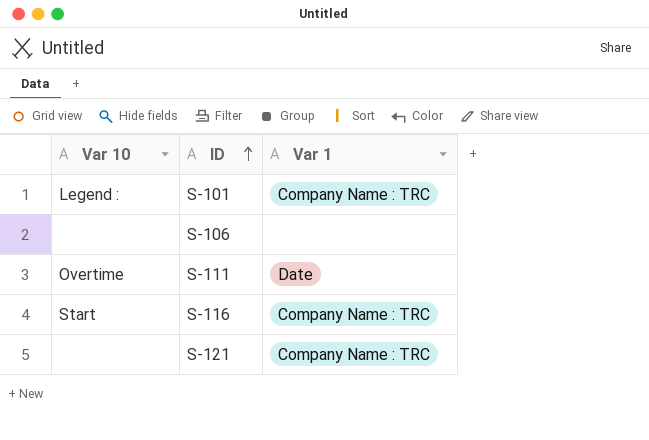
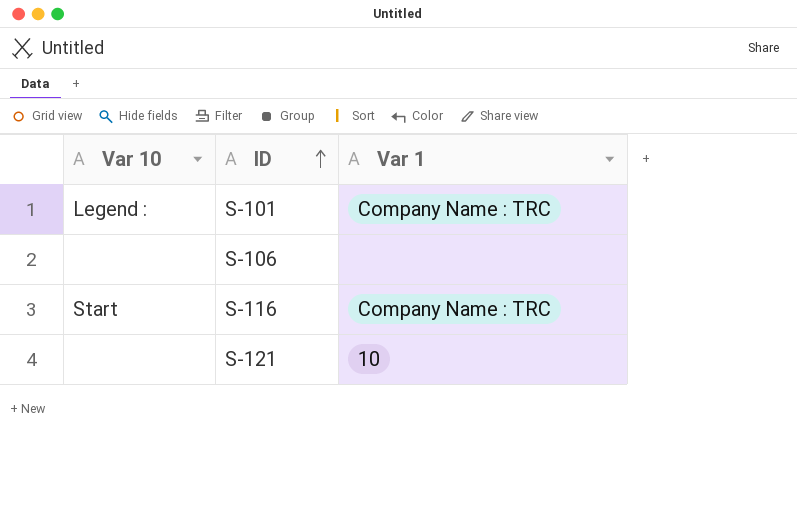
row S-111: Overtime | Date -> none
S-121 | Var 1: Company Name : TRC -> 10

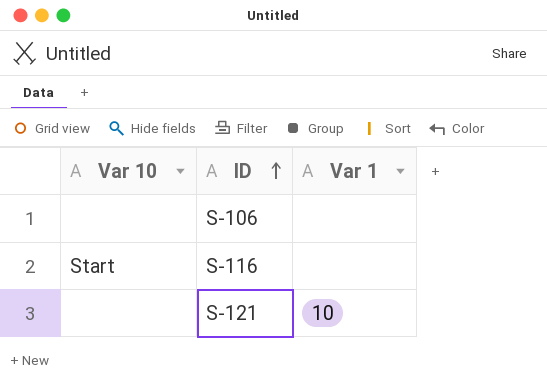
row S-101: Legend : | Company Name : TRC -> none
S-116 | Var 1: Company Name : TRC -> none

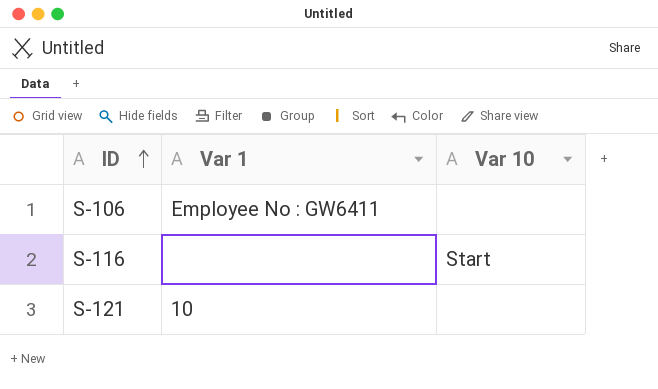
column Var 10 | position: 1 -> 3
S-106 | Var 1: none -> Employee No : GW6411

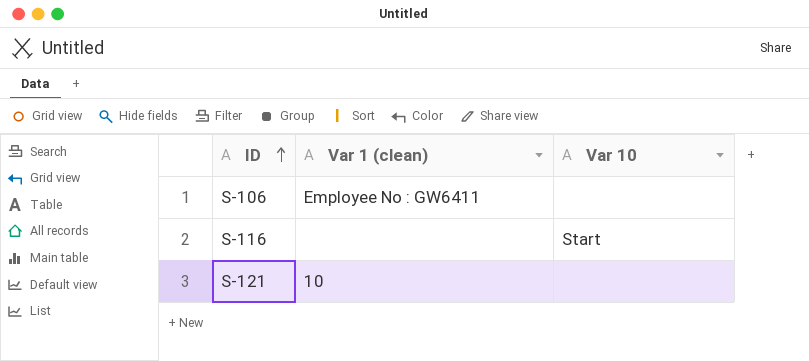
column name: Var 1 -> Var 1 (clean)

